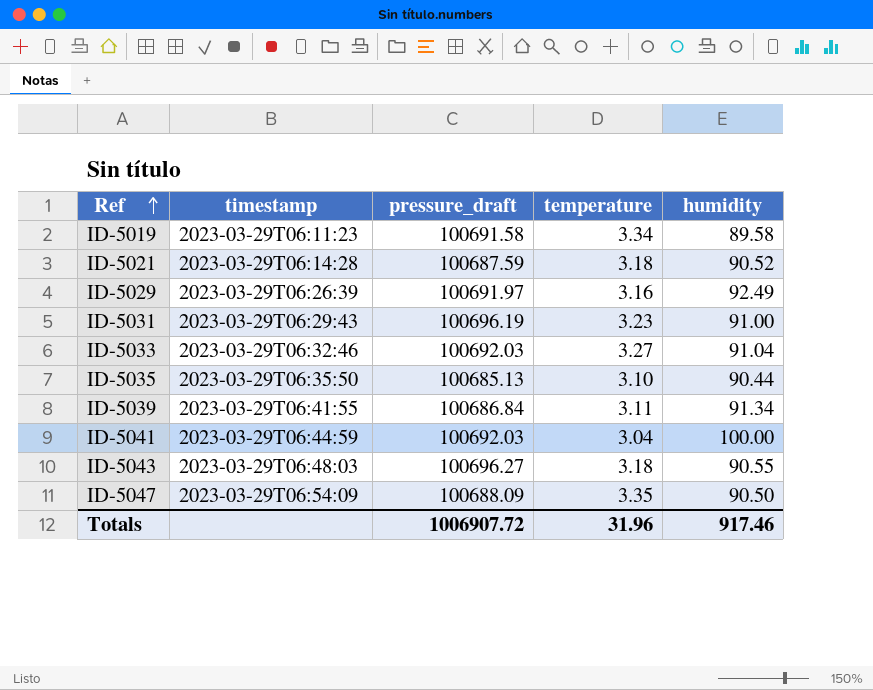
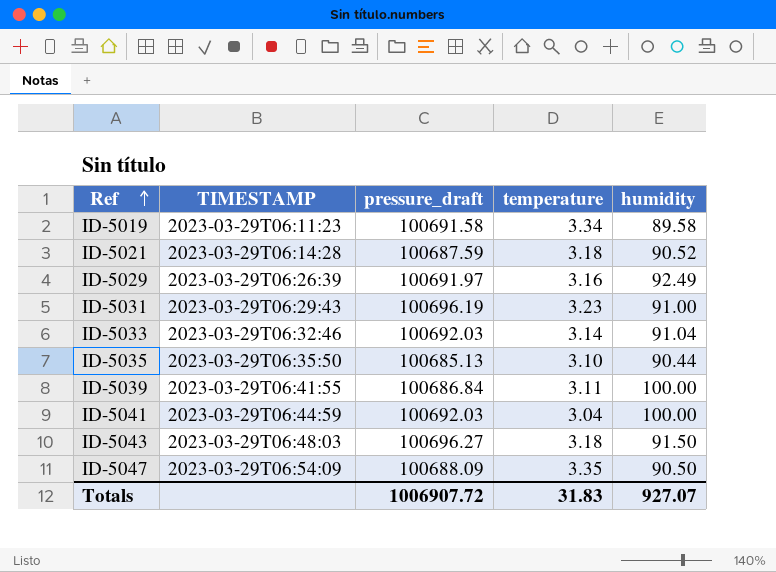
column name: timestamp -> TIMESTAMP
ID-5033 | temperature: 3.27 -> 3.14
ID-5039 | humidity: 91.34 -> 100.00
ID-5043 | humidity: 90.55 -> 91.50
Totals | temperature: 31.96 -> 31.83
Totals | humidity: 917.46 -> 927.07

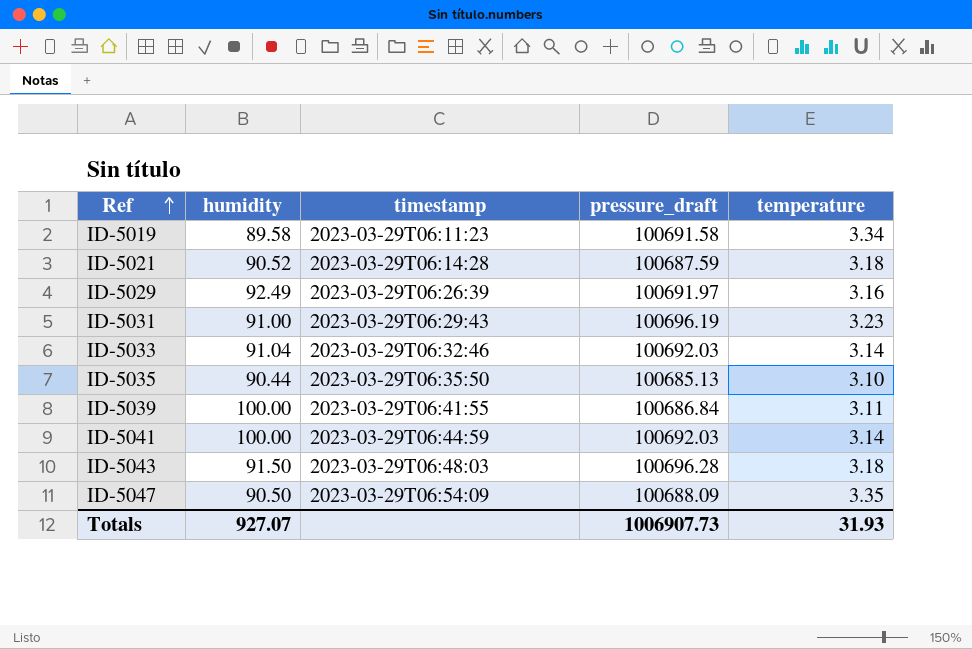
column humidity | position: 5 -> 2
column name: TIMESTAMP -> timestamp
ID-5041 | temperature: 3.04 -> 3.14
ID-5043 | pressure_draft: 100696.27 -> 100696.28
Totals | pressure_draft: 1006907.72 -> 1006907.73
Totals | temperature: 31.83 -> 31.93

